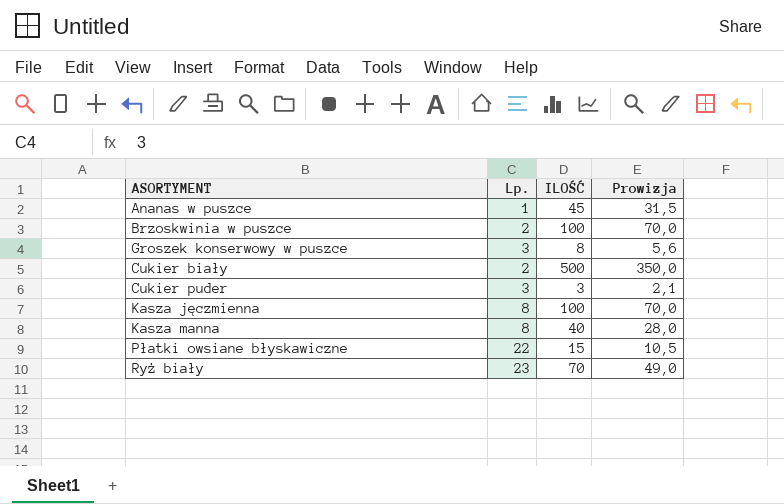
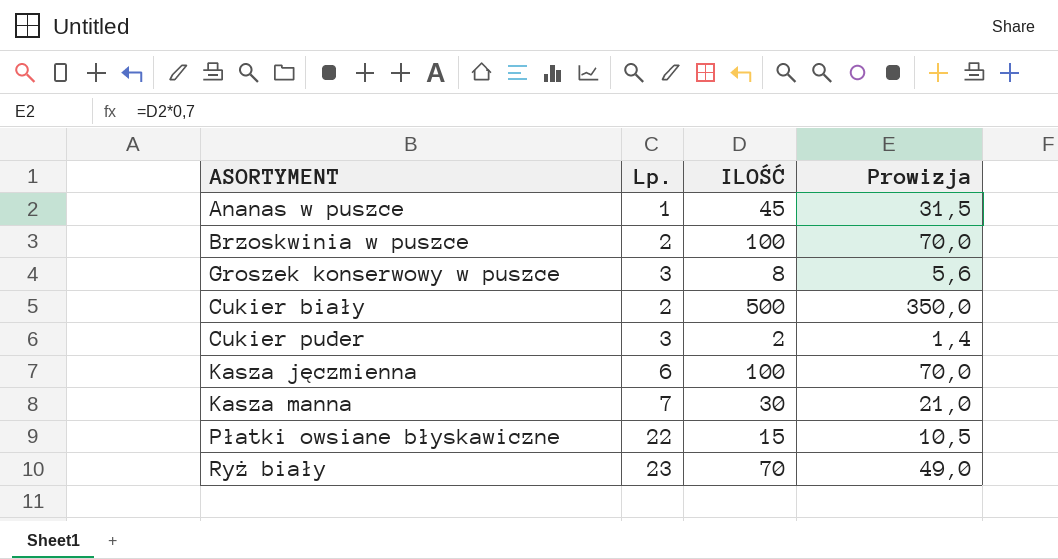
Cukier puder | ILOŚĆ: 3 -> 2
Cukier puder | Prowizja: 2,1 -> 1,4
Kasza jęczmienna | Lp.: 8 -> 6
Kasza manna | Lp.: 8 -> 7
Kasza manna | ILOŚĆ: 40 -> 30
Kasza manna | Prowizja: 28,0 -> 21,0

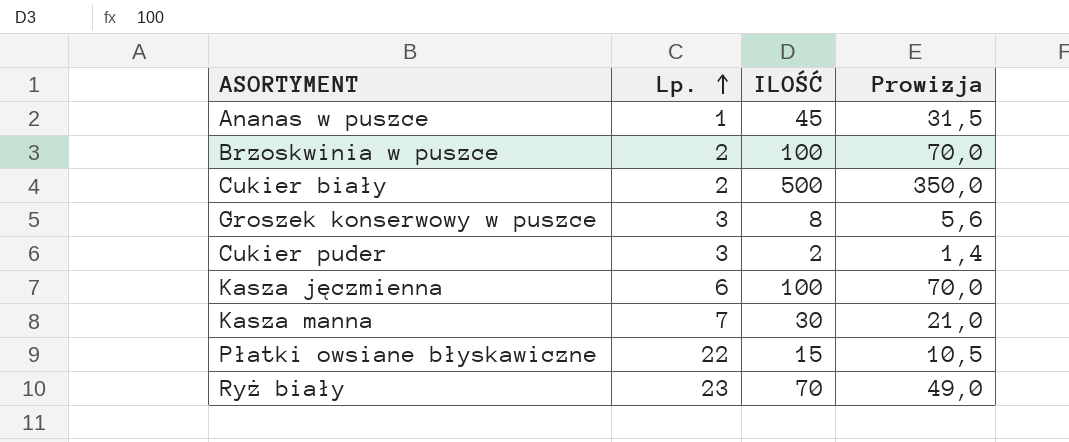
row order: none -> Lp. ascending

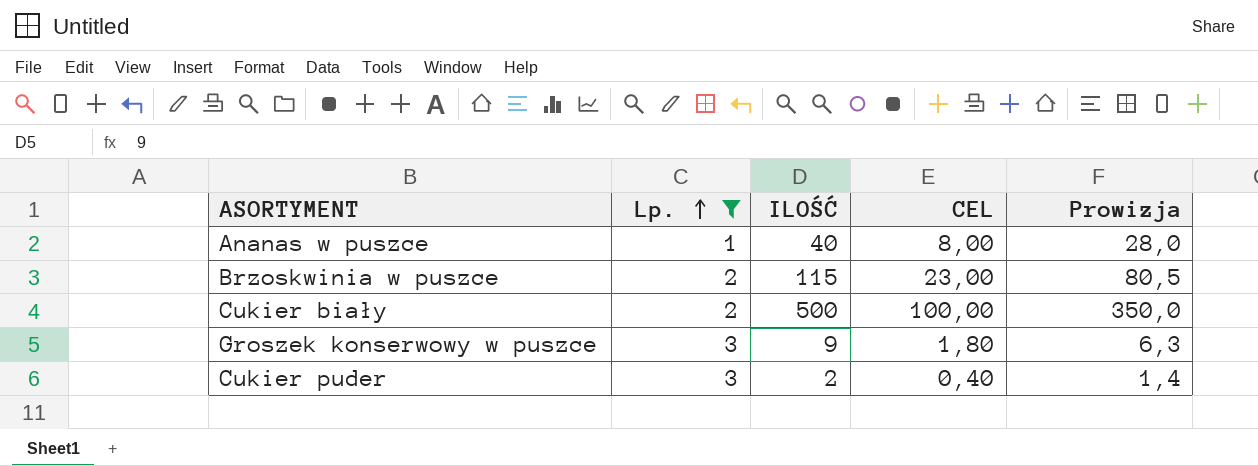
filter: none -> Lp. <= 3
column CEL | formula: none -> [ILOŚĆ] * 0,2
Ananas w puszce | ILOŚĆ: 45 -> 40
Ananas w puszce | Prowizja: 31,5 -> 28,0
Brzoskwinia w puszce | ILOŚĆ: 100 -> 115
Brzoskwinia w puszce | Prowizja: 70,0 -> 80,5
Groszek konserwowy w puszce | ILOŚĆ: 8 -> 9
Groszek konserwowy w puszce | Prowizja: 5,6 -> 6,3

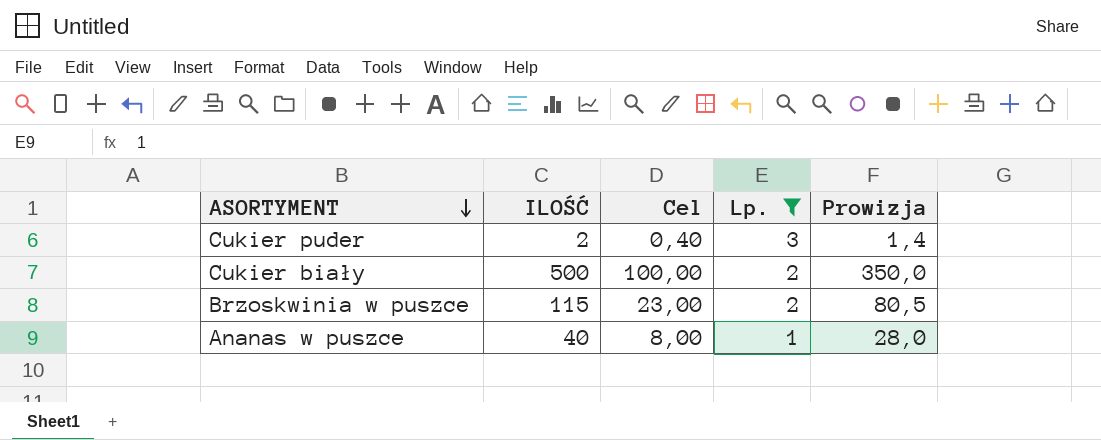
row order: Lp. ascending -> ASORTYMENT descending
column name: CEL -> Cel
column Lp. | position: 2 -> 4
row Groszek konserwowy w puszce: 3 | 9 | 1,80 | 6,3 -> none

